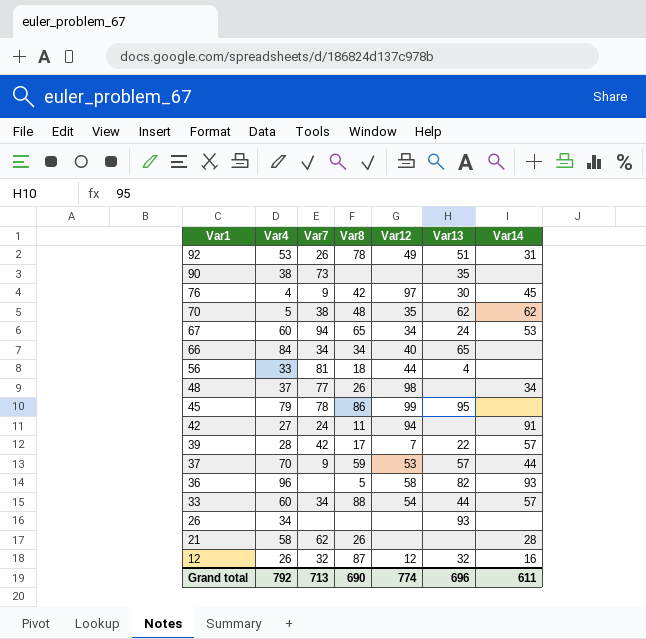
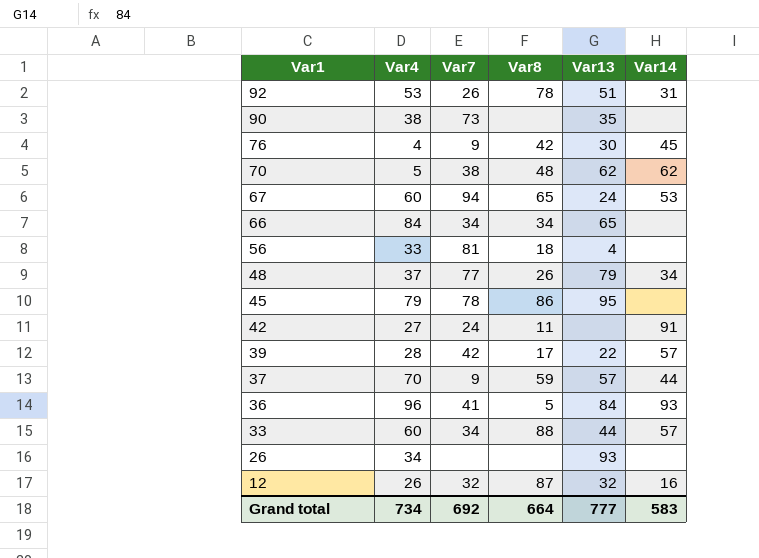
column Var12 | position: 5 -> none
row 21: 58 | 62 | 26 | none | none | 28 -> none
48 | Var13: none -> 79
36 | Var7: none -> 41
36 | Var13: 82 -> 84
Grand total | Var4: 792 -> 734
Grand total | Var7: 713 -> 692
Grand total | Var8: 690 -> 664
Grand total | Var13: 696 -> 777
Grand total | Var14: 611 -> 583

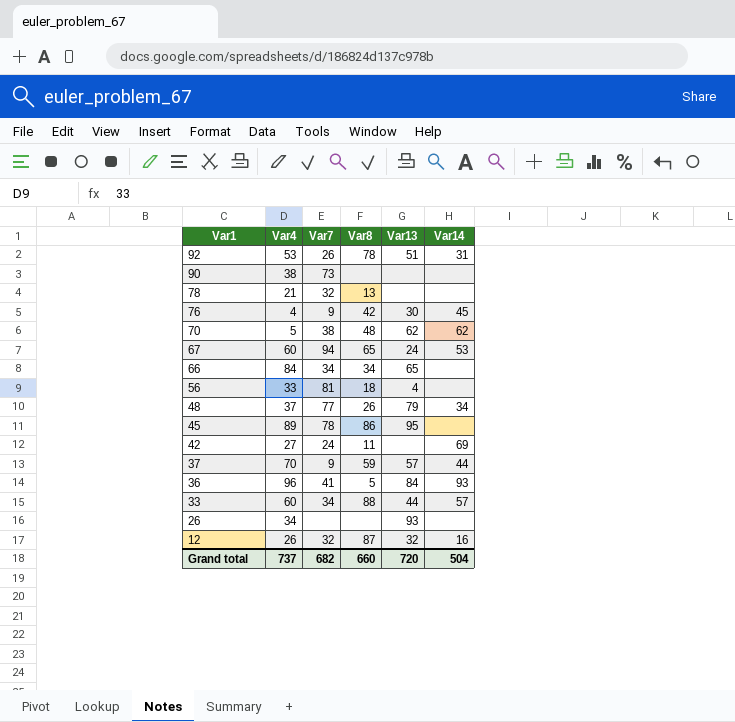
row 39: 28 | 42 | 17 | 22 | 57 -> none
90 | Var13: 35 -> none
row 78: none -> 21 | 32 | 13 | none | none
45 | Var4: 79 -> 89
42 | Var14: 91 -> 69
Grand total | Var4: 734 -> 737
Grand total | Var7: 692 -> 682
Grand total | Var8: 664 -> 660
Grand total | Var13: 777 -> 720
Grand total | Var14: 583 -> 504

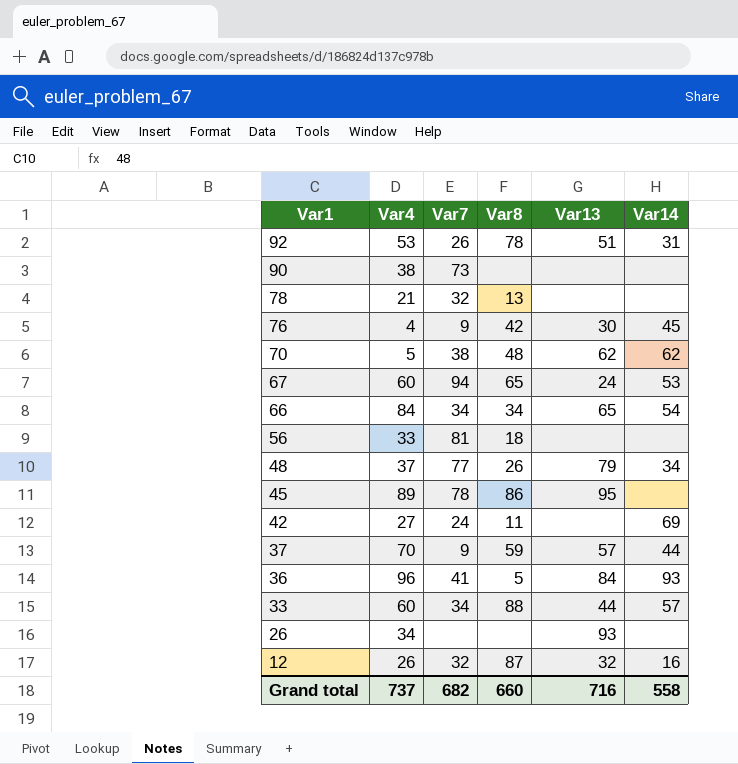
66 | Var14: none -> 54
56 | Var13: 4 -> none
Grand total | Var13: 720 -> 716
Grand total | Var14: 504 -> 558

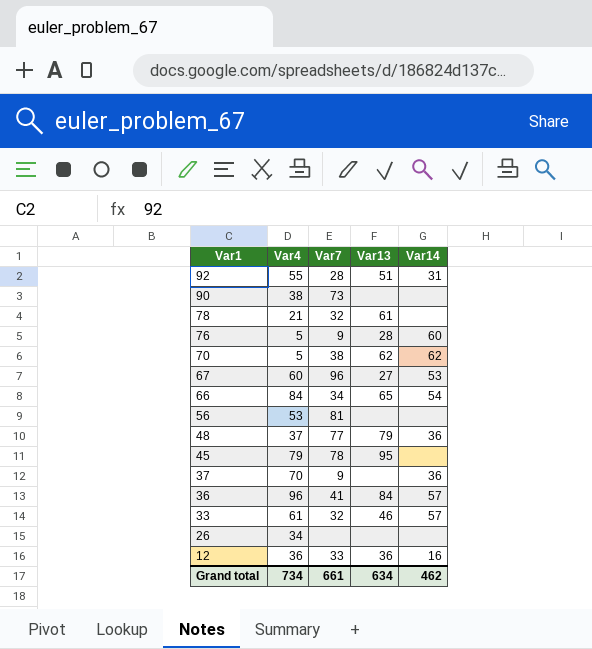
column Var8 | position: 4 -> none
row 42: 27 | 24 | 11 | none | 69 -> none
92 | Var4: 53 -> 55
92 | Var7: 26 -> 28
78 | Var13: none -> 61
76 | Var4: 4 -> 5
76 | Var13: 30 -> 28
76 | Var14: 45 -> 60
67 | Var7: 94 -> 96
67 | Var13: 24 -> 27
56 | Var4: 33 -> 53
48 | Var14: 34 -> 36
45 | Var4: 89 -> 79
37 | Var13: 57 -> none
37 | Var14: 44 -> 36
36 | Var14: 93 -> 57
33 | Var4: 60 -> 61
33 | Var7: 34 -> 32
33 | Var13: 44 -> 46
26 | Var13: 93 -> none
12 | Var4: 26 -> 36
12 | Var7: 32 -> 33
12 | Var13: 32 -> 36
Grand total | Var4: 737 -> 734
Grand total | Var7: 682 -> 661
Grand total | Var13: 716 -> 634
Grand total | Var14: 558 -> 462

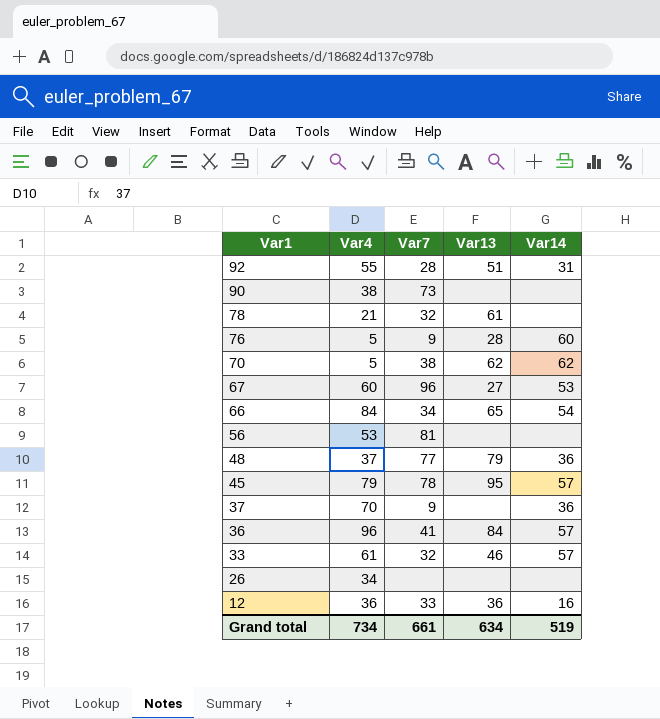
45 | Var14: none -> 57
Grand total | Var14: 462 -> 519

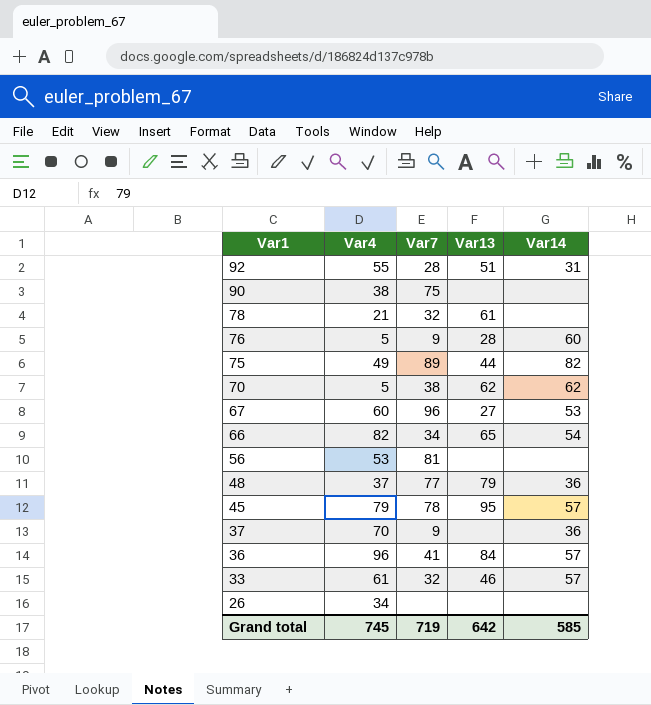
row 12: 36 | 33 | 36 | 16 -> none
90 | Var7: 73 -> 75
row 75: none -> 49 | 89 | 44 | 82
66 | Var4: 84 -> 82
Grand total | Var4: 734 -> 745
Grand total | Var7: 661 -> 719
Grand total | Var13: 634 -> 642
Grand total | Var14: 519 -> 585

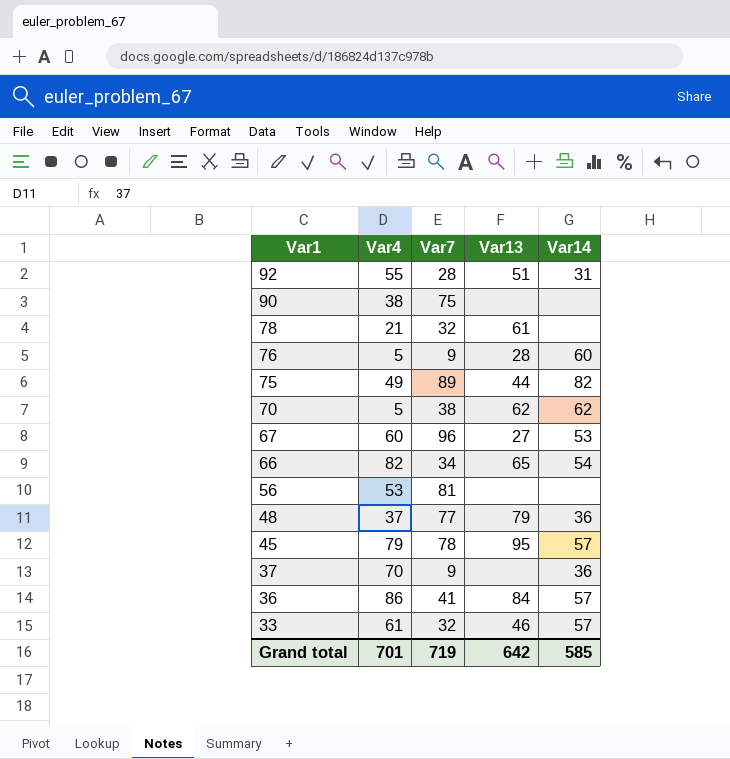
row 26: 34 | none | none | none -> none
36 | Var4: 96 -> 86
Grand total | Var4: 745 -> 701

